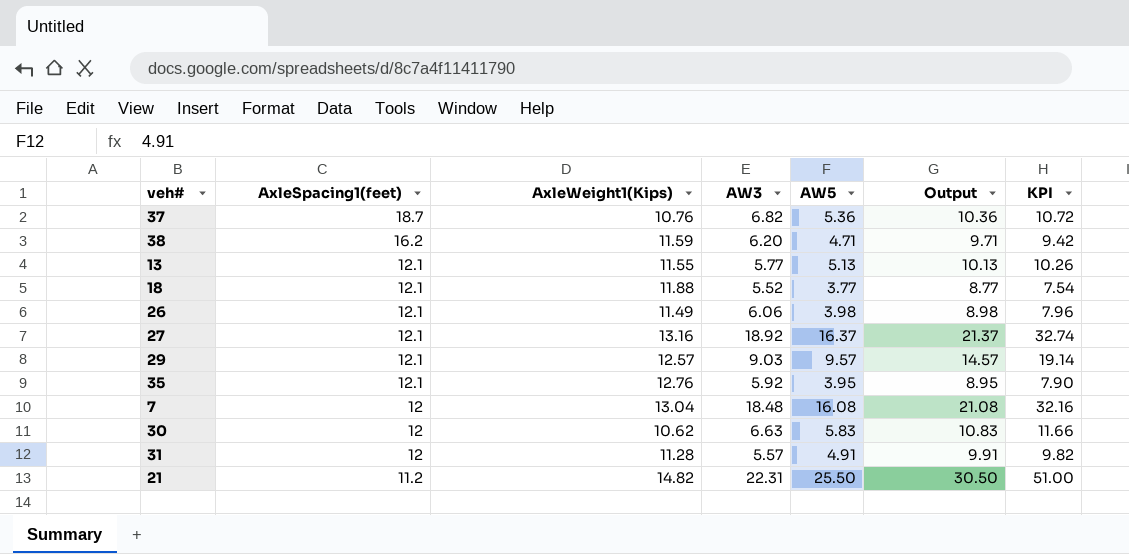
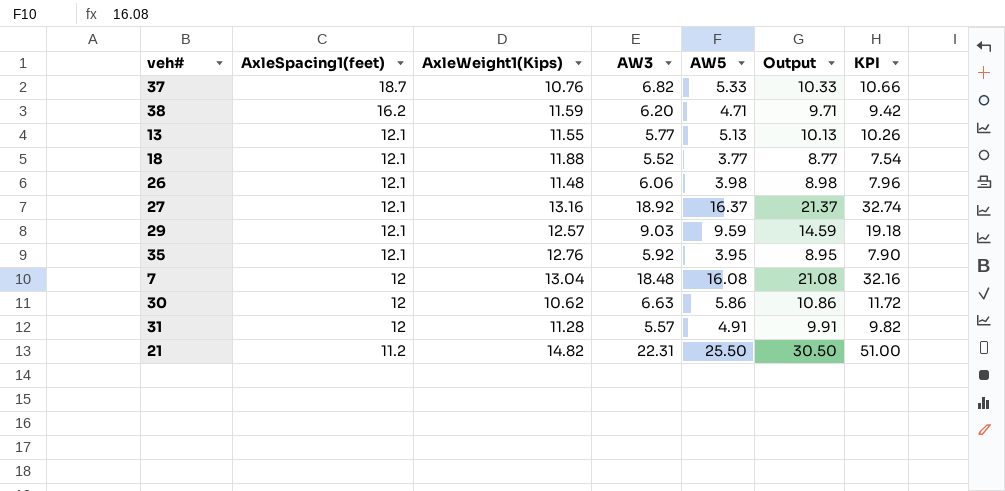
37 | AW5: 5.36 -> 5.33
37 | Output: 10.36 -> 10.33
37 | KPI: 10.72 -> 10.66
26 | AxleWeight1(Kips): 11.49 -> 11.48
29 | AW5: 9.57 -> 9.59
29 | Output: 14.57 -> 14.59
29 | KPI: 19.14 -> 19.18
30 | AW5: 5.83 -> 5.86
30 | Output: 10.83 -> 10.86
30 | KPI: 11.66 -> 11.72

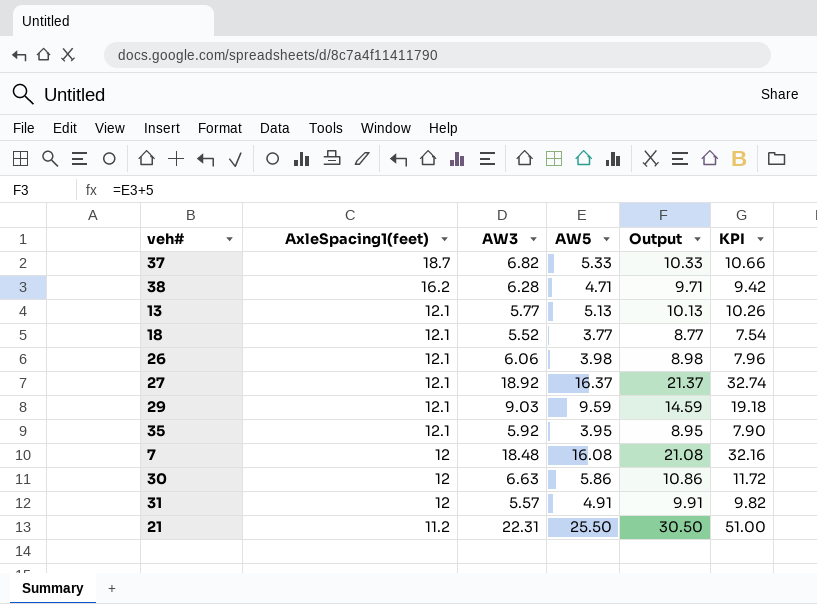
column AxleWeight1(Kips) | position: 3 -> none
38 | AW3: 6.20 -> 6.28

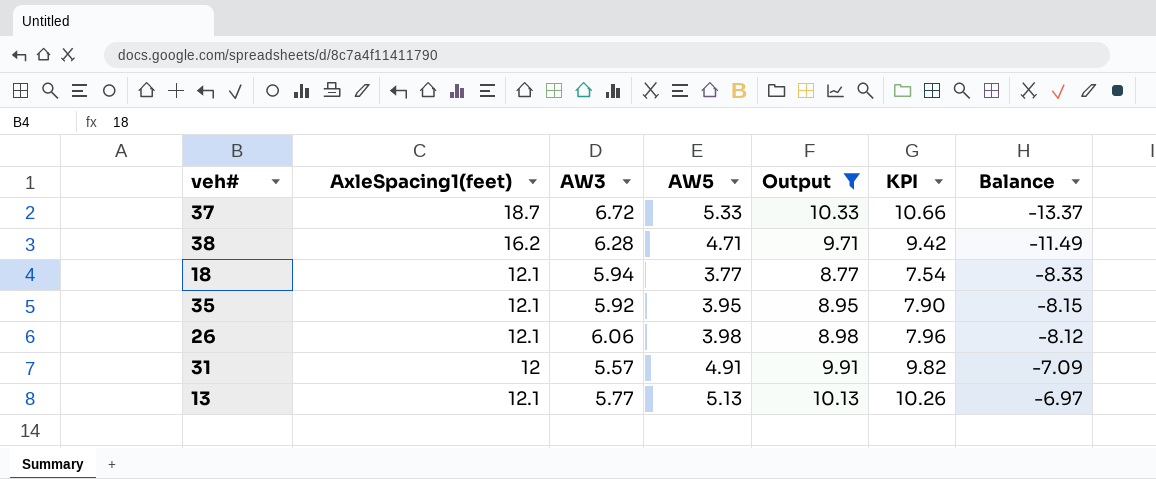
filter: none -> Output <= 10.33
row order: AxleSpacing1(feet) descending -> Balance ascending
column Balance | formula: none -> [AW5] - [AxleSpacing1(feet)]
37 | AW3: 6.82 -> 6.72
18 | AW3: 5.52 -> 5.94

